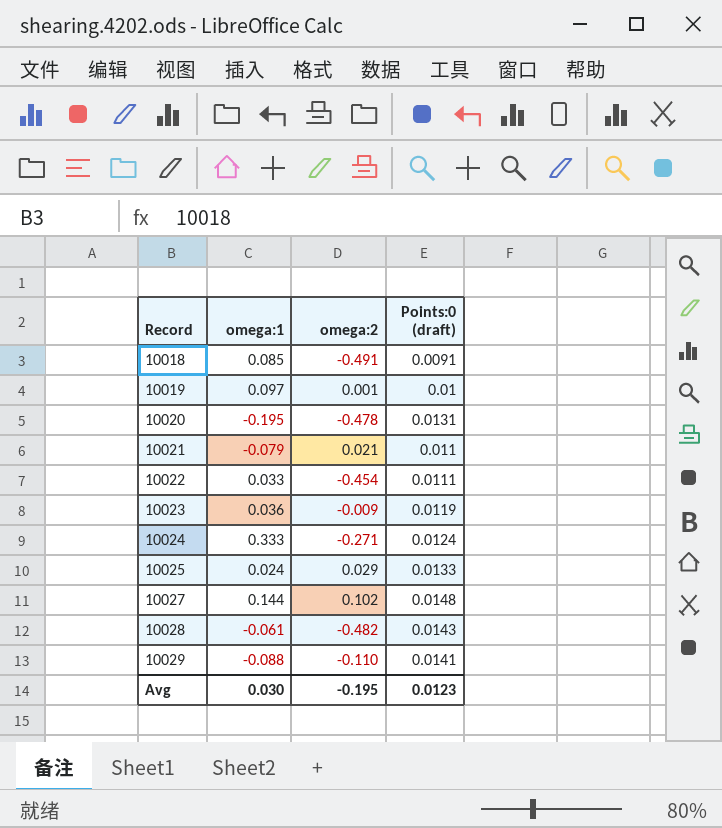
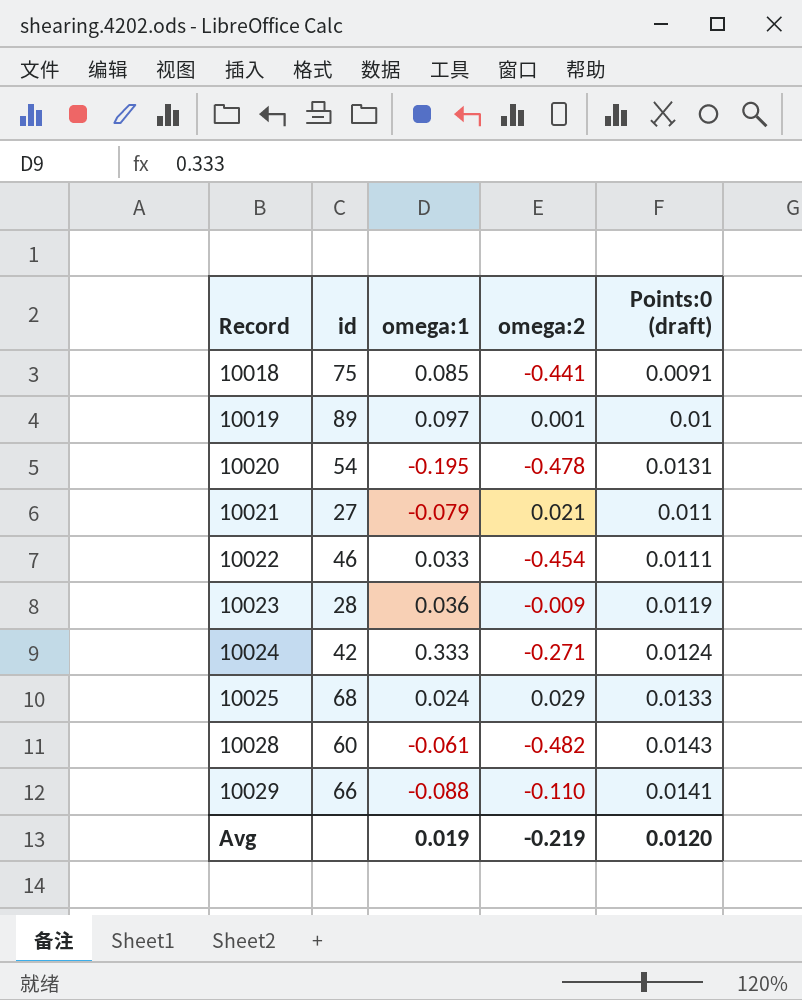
column id | position: none -> 2
row 10027: 0.144 | 0.102 | 0.0148 -> none
10018 | omega:2: -0.491 -> -0.441
Avg | omega:1: 0.030 -> 0.019
Avg | omega:2: -0.195 -> -0.219
Avg | Points:0 (draft): 0.0123 -> 0.0120

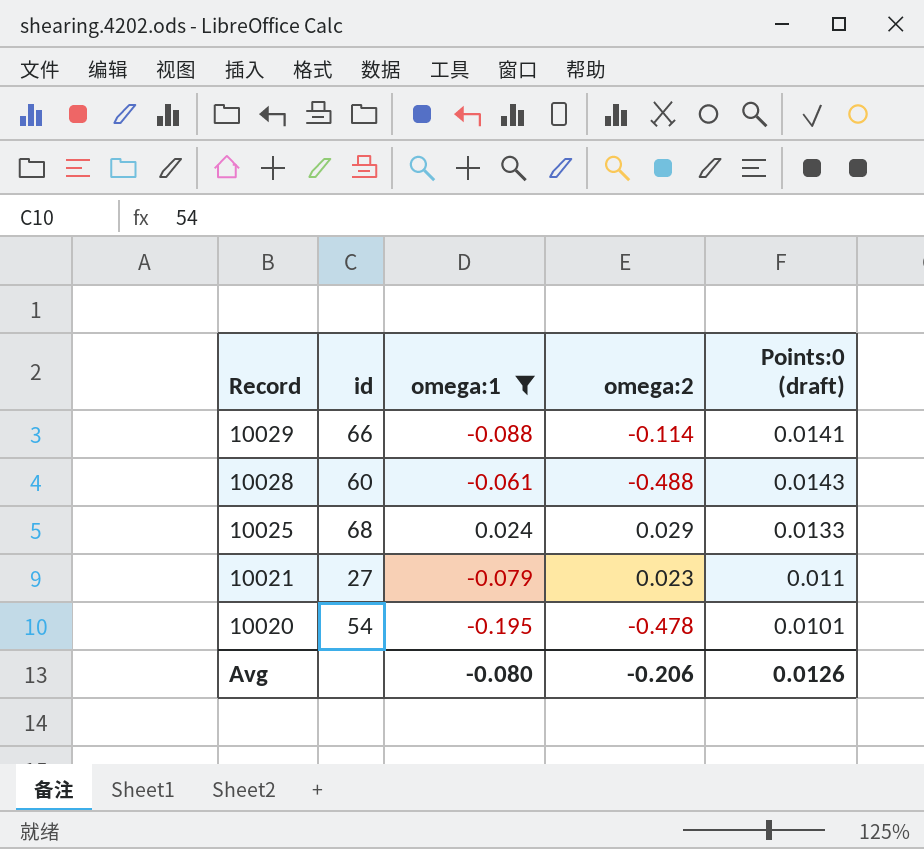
filter: none -> omega:1 <= 0.024
row order: Record ascending -> Record descending
10029 | omega:2: -0.110 -> -0.114
10028 | omega:2: -0.482 -> -0.488
10021 | omega:2: 0.021 -> 0.023
10020 | Points:0 (draft): 0.0131 -> 0.0101
Avg | omega:1: 0.019 -> -0.080
Avg | omega:2: -0.219 -> -0.206
Avg | Points:0 (draft): 0.0120 -> 0.0126

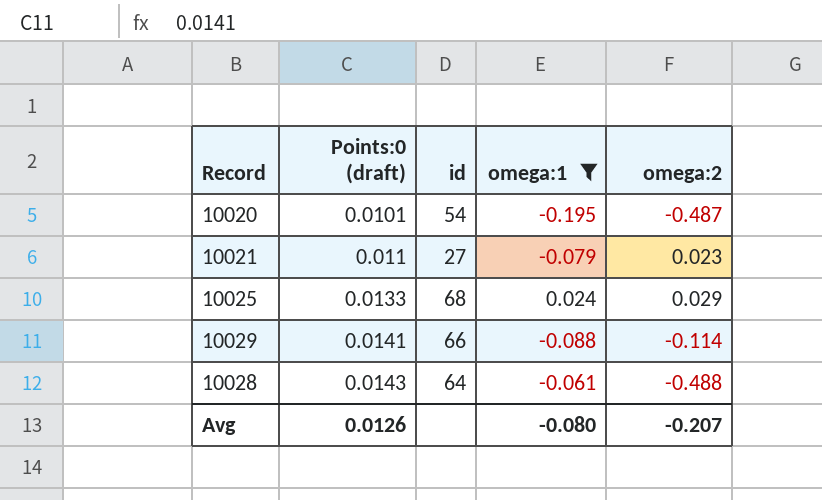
row order: Record descending -> Points:0 (draft) ascending
column Points:0 (draft) | position: 5 -> 2
10020 | omega:2: -0.478 -> -0.487
10028 | id: 60 -> 64
Avg | omega:2: -0.206 -> -0.207

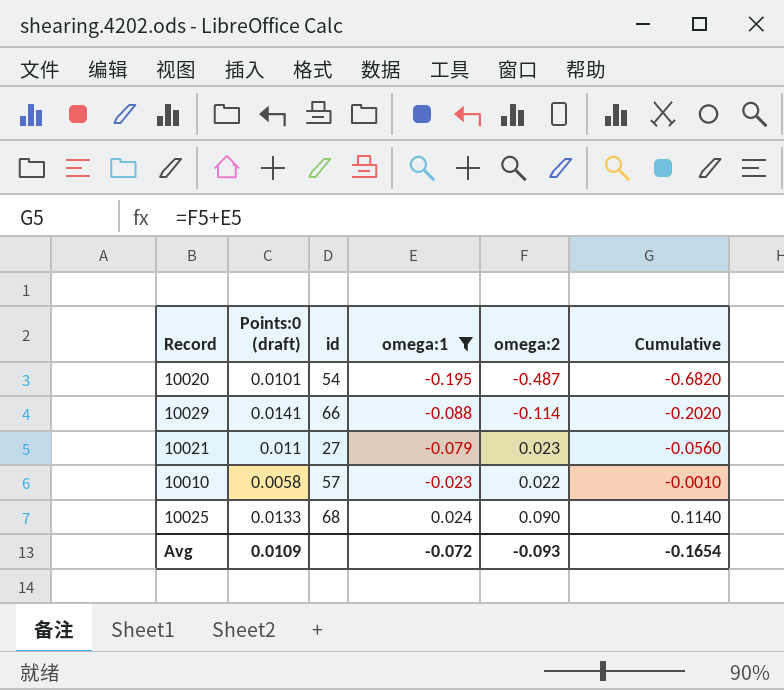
row order: Points:0 (draft) ascending -> omega:1 ascending
column Cumulative | formula: none -> [omega:1] + [omega:2]
row 10028: 0.0143 | 64 | -0.061 | -0.488 -> none
row 10010: none -> 0.0058 | 57 | -0.023 | 0.022 | -0.0010
10025 | omega:2: 0.029 -> 0.090
Avg | Points:0 (draft): 0.0126 -> 0.0109
Avg | omega:1: -0.080 -> -0.072
Avg | omega:2: -0.207 -> -0.093

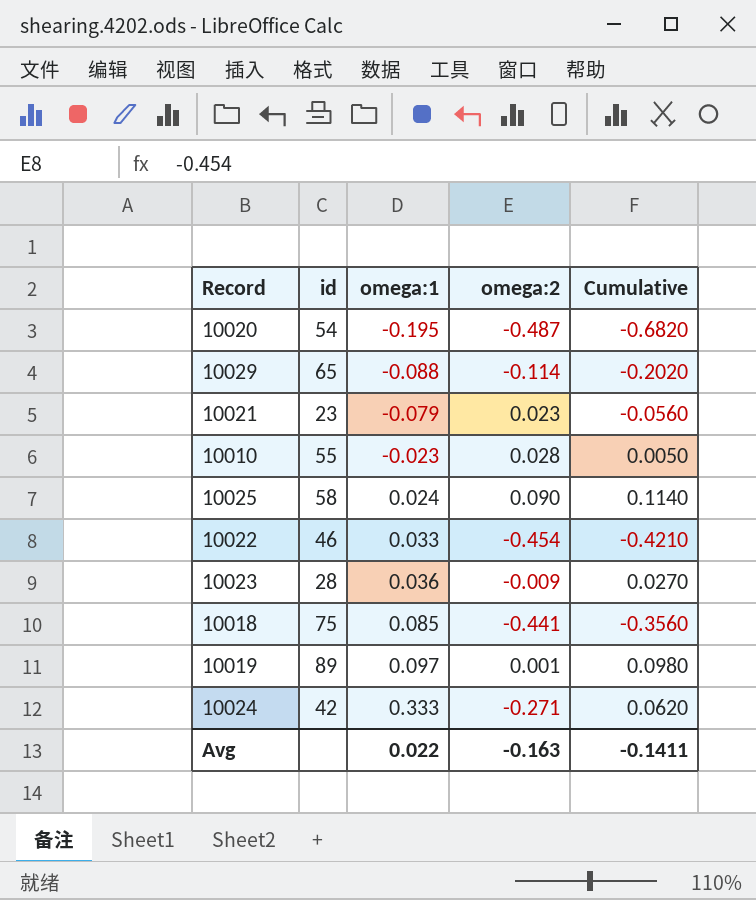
filter: omega:1 <= 0.024 -> none
column Points:0 (draft) | position: 2 -> none
10029 | id: 66 -> 65
10021 | id: 27 -> 23
10010 | id: 57 -> 55
10010 | omega:2: 0.022 -> 0.028
10010 | Cumulative: -0.0010 -> 0.0050
10025 | id: 68 -> 58
Avg | omega:1: -0.072 -> 0.022
Avg | omega:2: -0.093 -> -0.163
Avg | Cumulative: -0.1654 -> -0.1411

